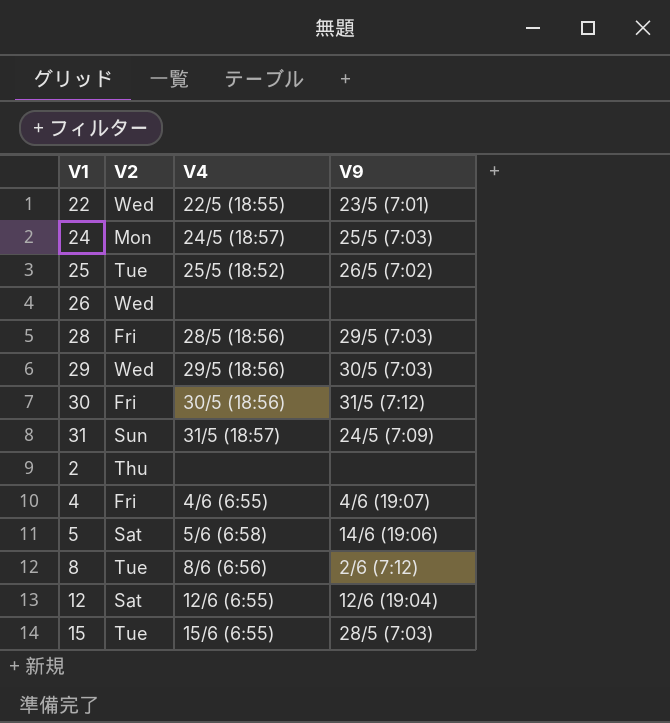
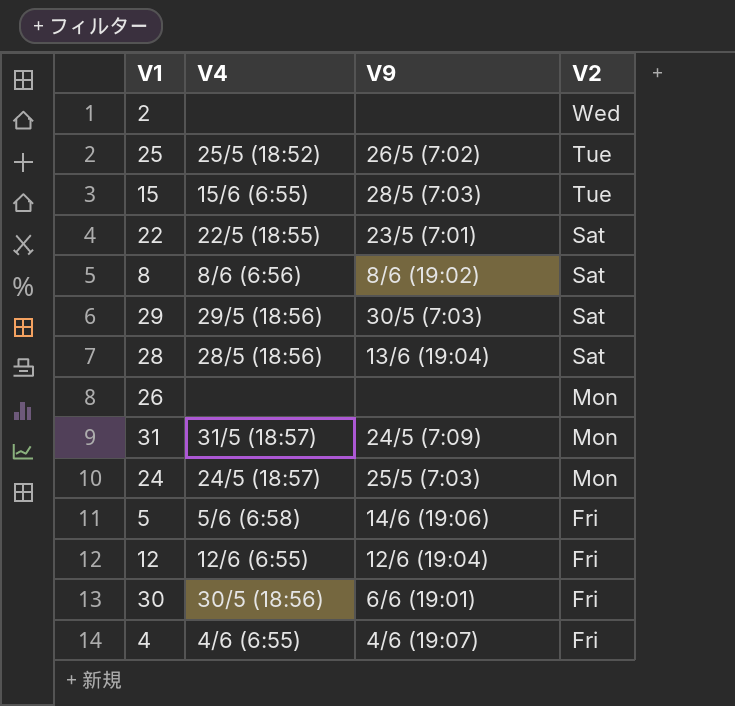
row order: none -> V2 descending
column V2 | position: 2 -> 4
2 | V2: Thu -> Wed
22 | V2: Wed -> Sat
8 | V9: 2/6 (7:12) -> 8/6 (19:02)
8 | V2: Tue -> Sat
29 | V2: Wed -> Sat
28 | V9: 29/5 (7:03) -> 13/6 (19:04)
28 | V2: Fri -> Sat
26 | V2: Wed -> Mon
31 | V2: Sun -> Mon
5 | V2: Sat -> Fri
12 | V2: Sat -> Fri
30 | V9: 31/5 (7:12) -> 6/6 (19:01)

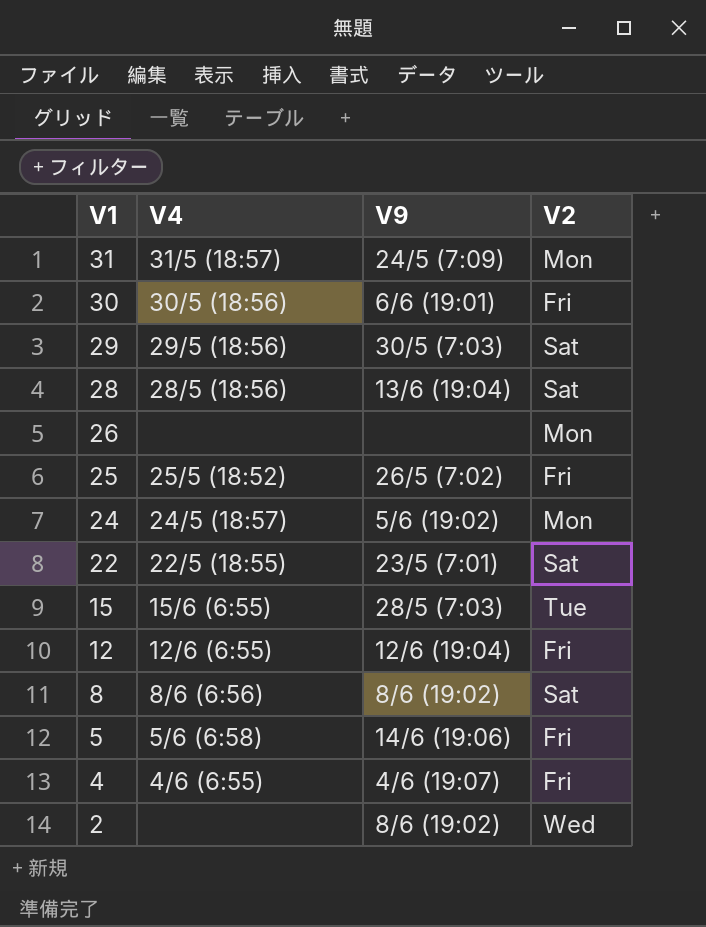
row order: V2 descending -> V1 descending
25 | V2: Tue -> Fri
24 | V9: 25/5 (7:03) -> 5/6 (19:02)
2 | V9: none -> 8/6 (19:02)

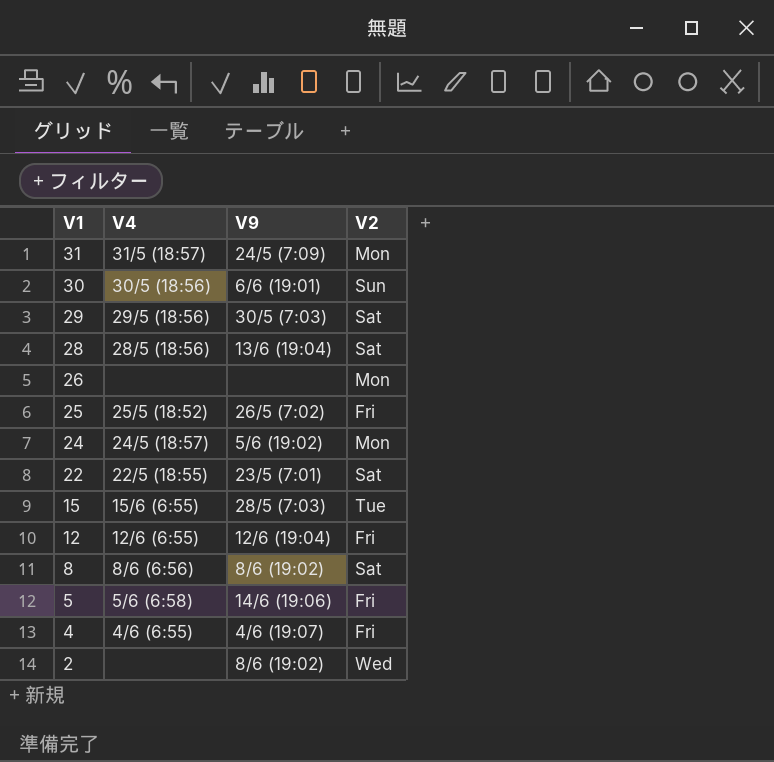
30 | V2: Fri -> Sun

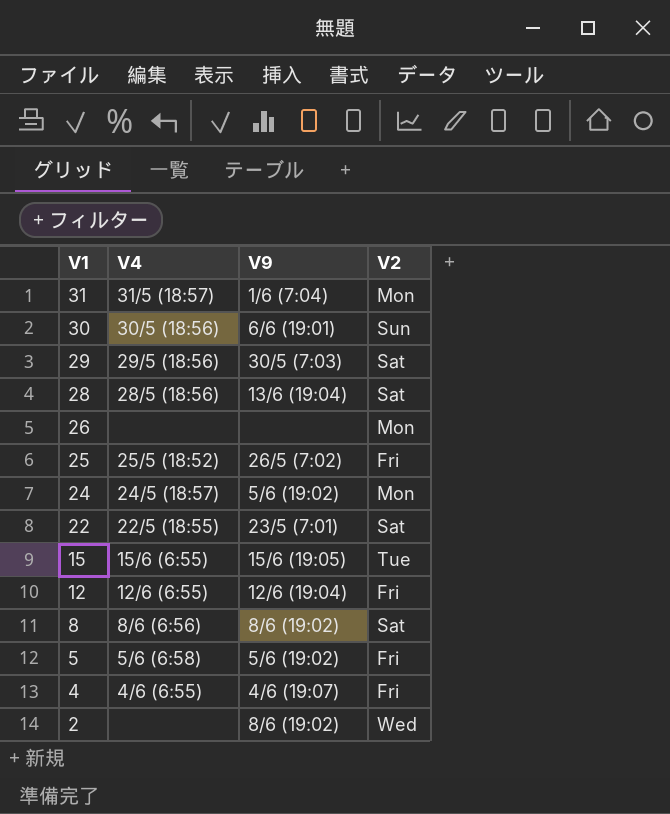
31 | V9: 24/5 (7:09) -> 1/6 (7:04)
15 | V9: 28/5 (7:03) -> 15/6 (19:05)
5 | V9: 14/6 (19:06) -> 5/6 (19:02)

